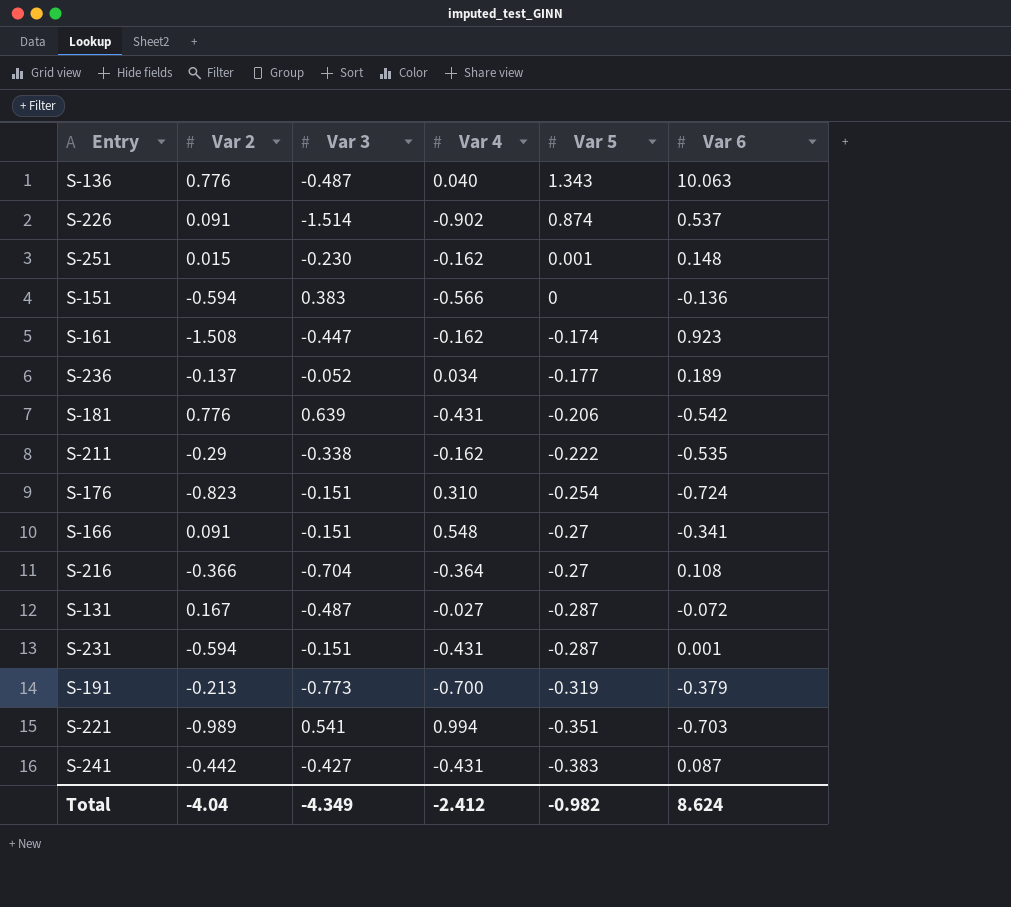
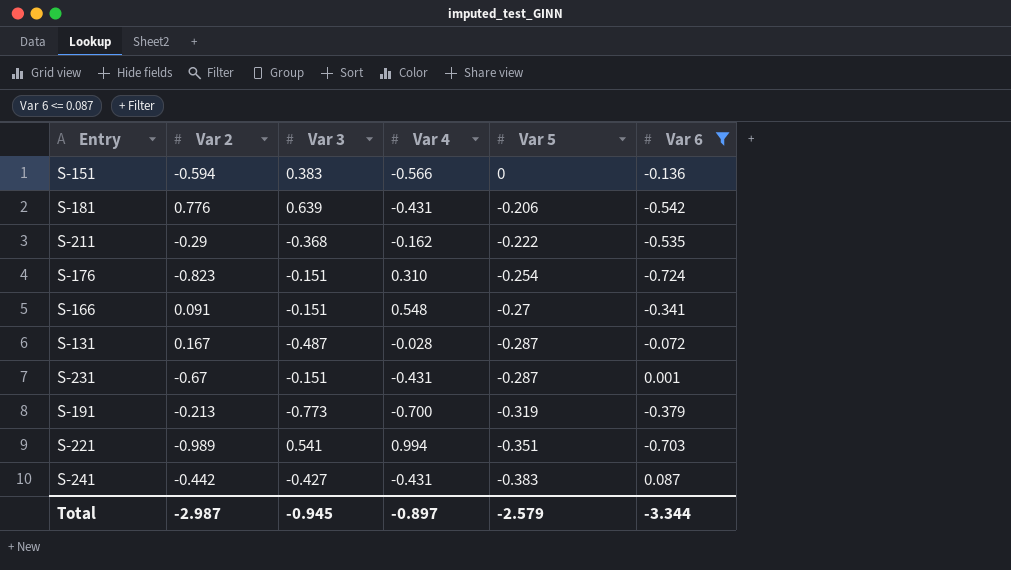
filter: none -> Var 6 <= 0.087
S-211 | Var 3: -0.338 -> -0.368
S-131 | Var 4: -0.027 -> -0.028
S-231 | Var 2: -0.594 -> -0.67
Total | Var 2: -4.04 -> -2.987
Total | Var 3: -4.349 -> -0.945
Total | Var 4: -2.412 -> -0.897
Total | Var 5: -0.982 -> -2.579
Total | Var 6: 8.624 -> -3.344

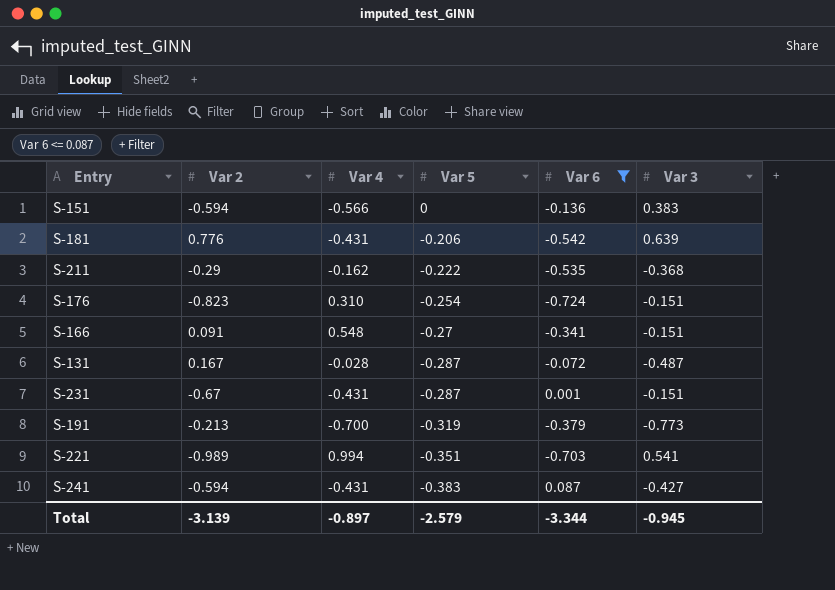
column Var 3 | position: 3 -> 6
S-241 | Var 2: -0.442 -> -0.594
Total | Var 2: -2.987 -> -3.139

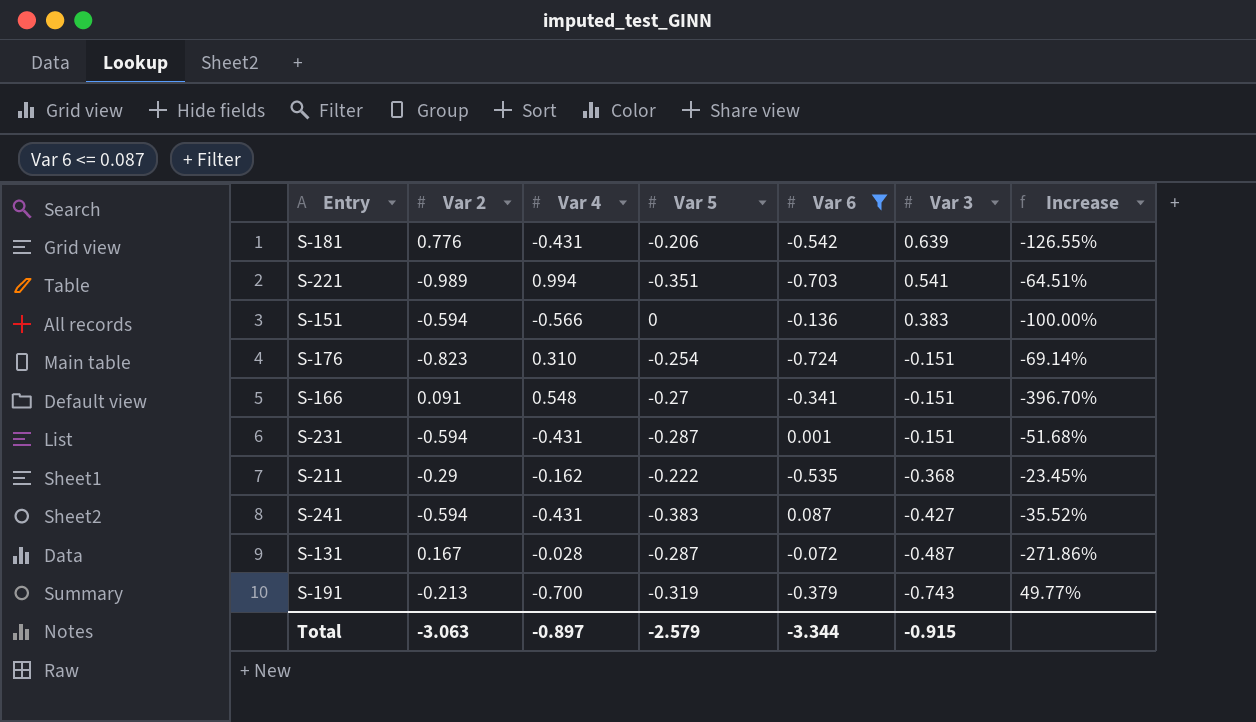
row order: Var 5 descending -> Var 3 descending
column Increase | formula: none -> ([Var 5] - [Var 2]) / [Var 2]
S-231 | Var 2: -0.67 -> -0.594
S-191 | Var 3: -0.773 -> -0.743
Total | Var 2: -3.139 -> -3.063
Total | Var 3: -0.945 -> -0.915

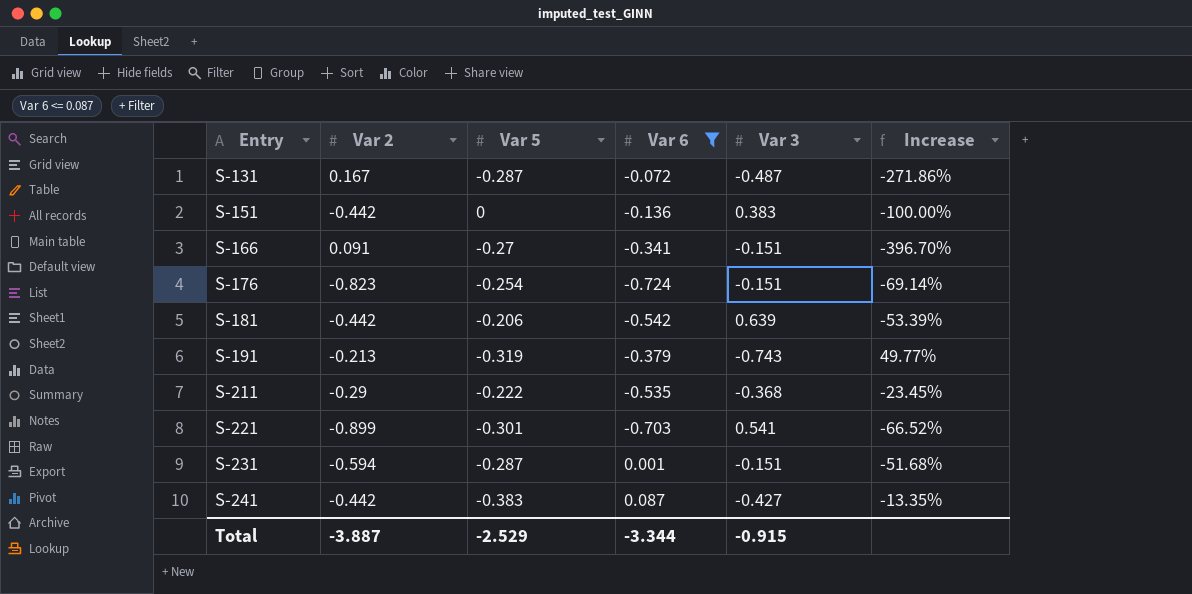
row order: Var 3 descending -> Entry ascending
column Var 4 | position: 3 -> none
S-151 | Var 2: -0.594 -> -0.442
S-181 | Var 2: 0.776 -> -0.442
S-181 | Increase: -126.55% -> -53.39%
S-221 | Var 2: -0.989 -> -0.899
S-221 | Var 5: -0.351 -> -0.301
S-221 | Increase: -64.51% -> -66.52%
S-241 | Var 2: -0.594 -> -0.442
S-241 | Increase: -35.52% -> -13.35%
Total | Var 2: -3.063 -> -3.887
Total | Var 5: -2.579 -> -2.529

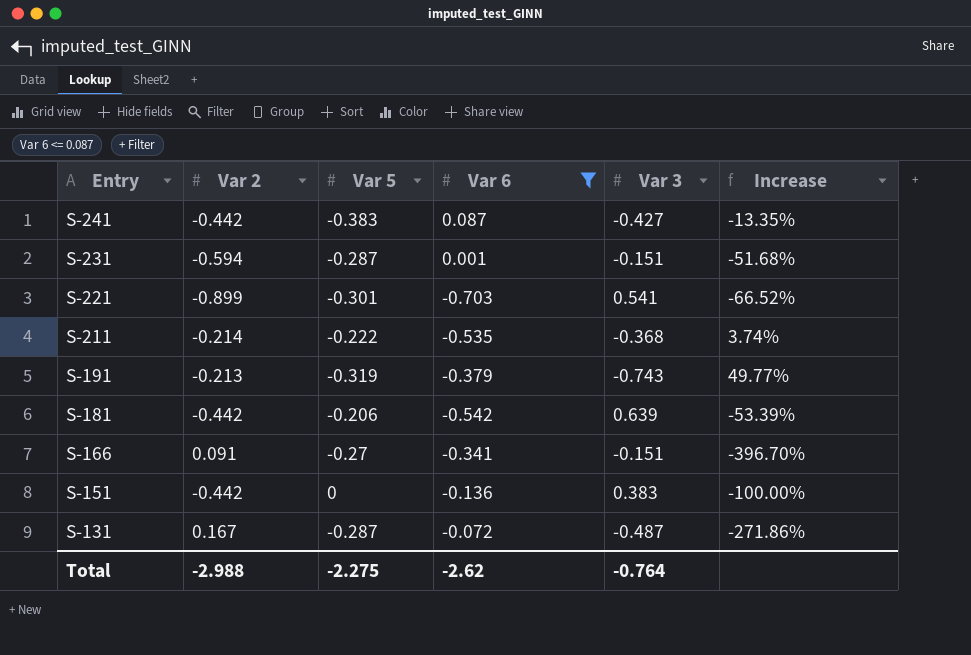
row order: Entry ascending -> Entry descending
row S-176: -0.823 | -0.254 | -0.724 | -0.151 | -69.14% -> none
S-211 | Var 2: -0.29 -> -0.214
S-211 | Increase: -23.45% -> 3.74%
Total | Var 2: -3.887 -> -2.988
Total | Var 5: -2.529 -> -2.275
Total | Var 6: -3.344 -> -2.62
Total | Var 3: -0.915 -> -0.764

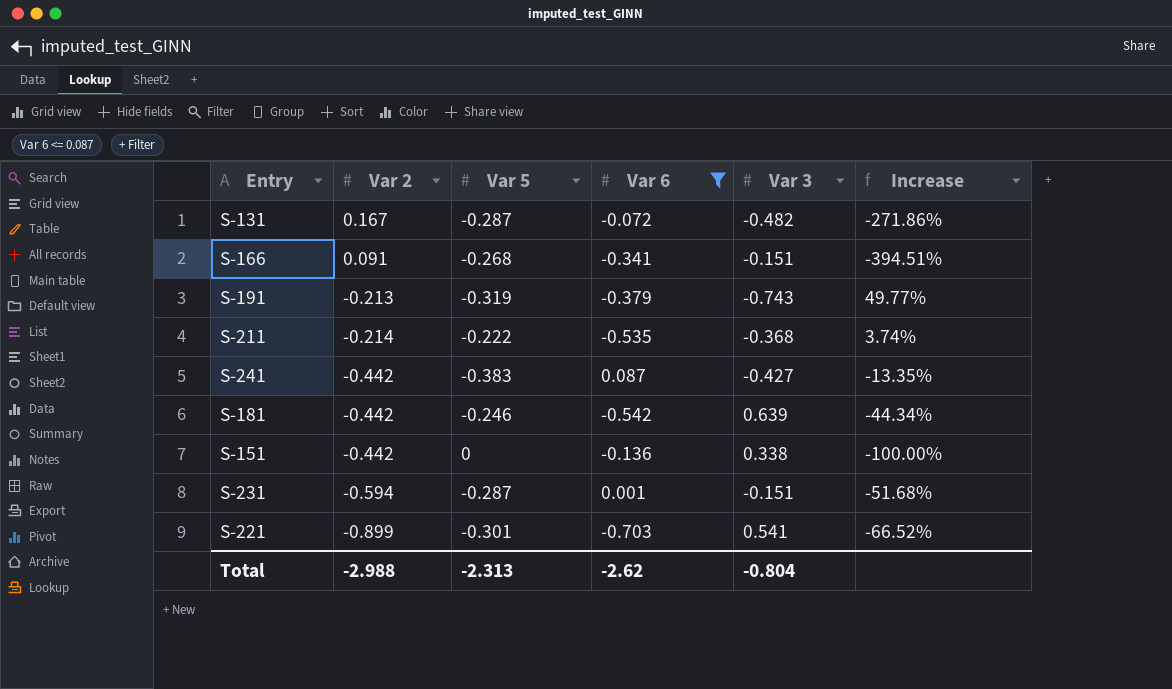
row order: Entry descending -> Var 2 descending
S-131 | Var 3: -0.487 -> -0.482
S-166 | Var 5: -0.27 -> -0.268
S-166 | Increase: -396.70% -> -394.51%
S-181 | Var 5: -0.206 -> -0.246
S-181 | Increase: -53.39% -> -44.34%
S-151 | Var 3: 0.383 -> 0.338
Total | Var 5: -2.275 -> -2.313
Total | Var 3: -0.764 -> -0.804

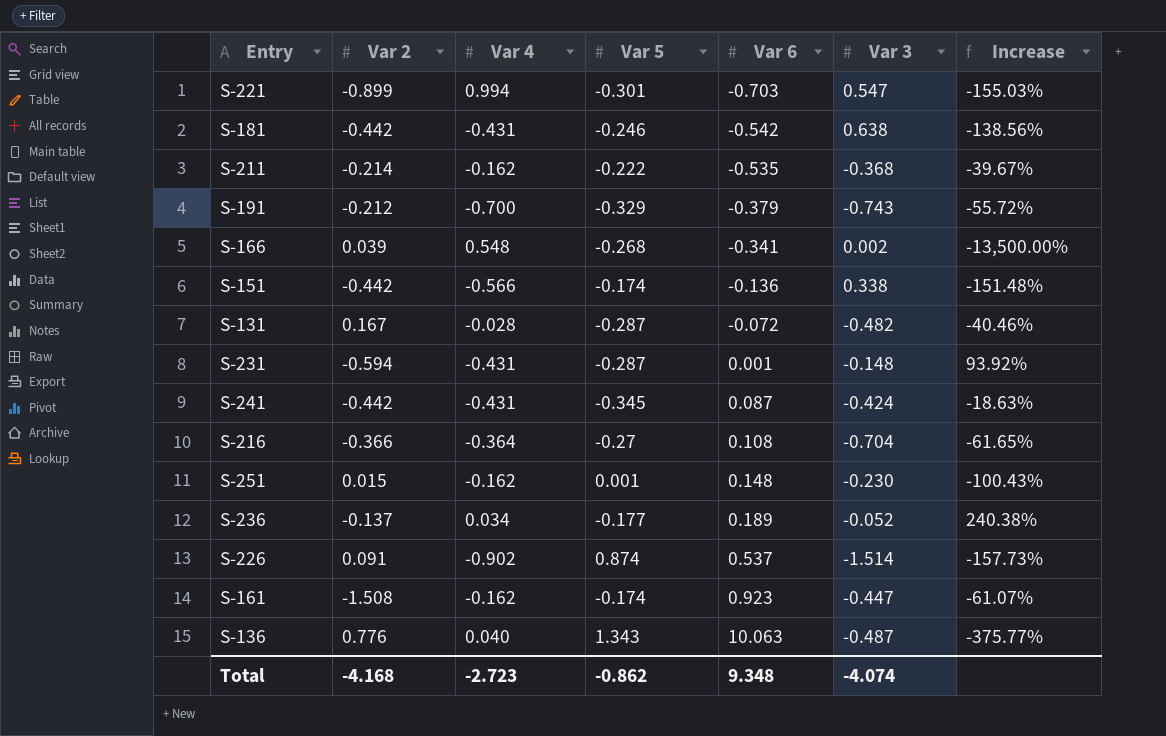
filter: Var 6 <= 0.087 -> none
row order: Var 2 descending -> Var 6 ascending
column Var 4 | position: none -> 3
column Increase | formula: ([Var 5] - [Var 2]) / [Var 2] -> ([Var 5] - [Var 3]) / [Var 3]
S-221 | Var 3: 0.541 -> 0.547
S-181 | Var 3: 0.639 -> 0.638
S-191 | Var 2: -0.213 -> -0.212
S-191 | Var 5: -0.319 -> -0.329
S-166 | Var 2: 0.091 -> 0.039
S-166 | Var 3: -0.151 -> 0.002
S-151 | Var 5: 0 -> -0.174
S-231 | Var 3: -0.151 -> -0.148
S-241 | Var 5: -0.383 -> -0.345
S-241 | Var 3: -0.427 -> -0.424
Total | Var 2: -2.988 -> -4.168
Total | Var 5: -2.313 -> -0.862
Total | Var 6: -2.62 -> 9.348
Total | Var 3: -0.804 -> -4.074

